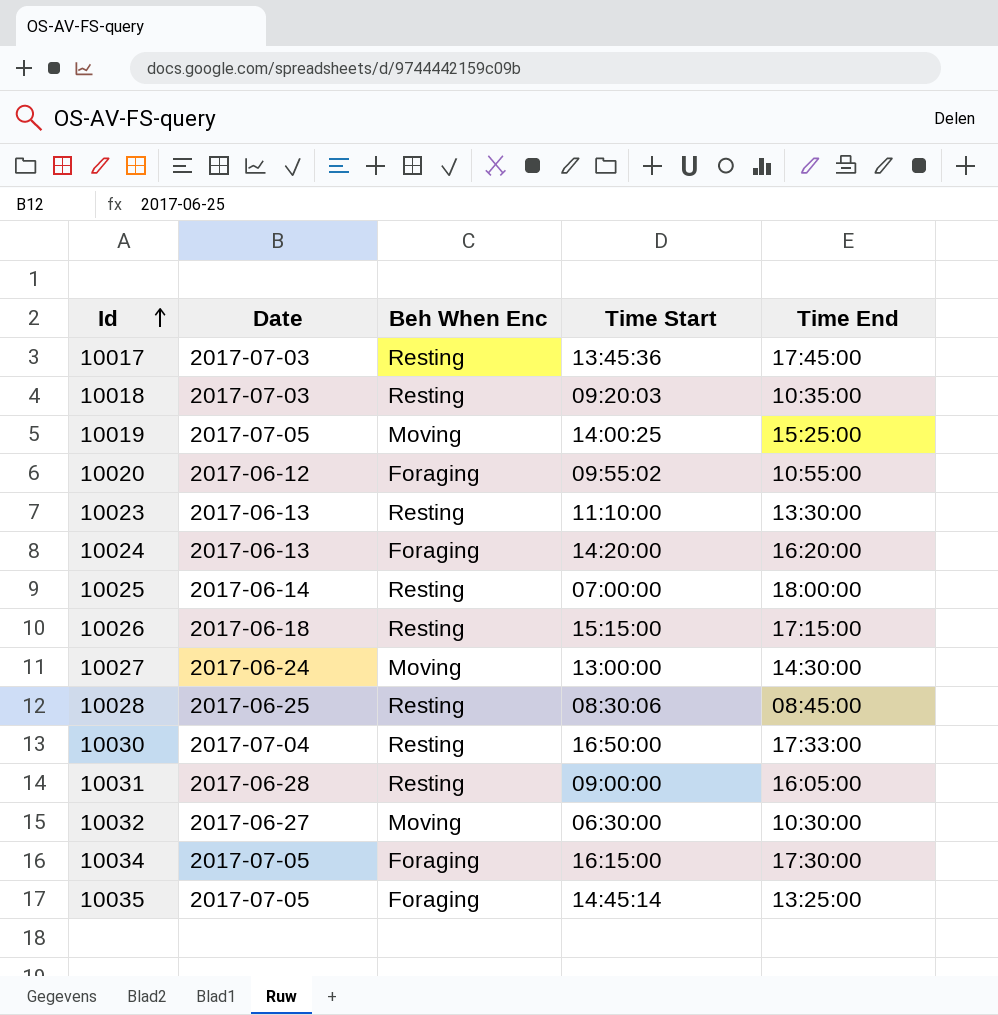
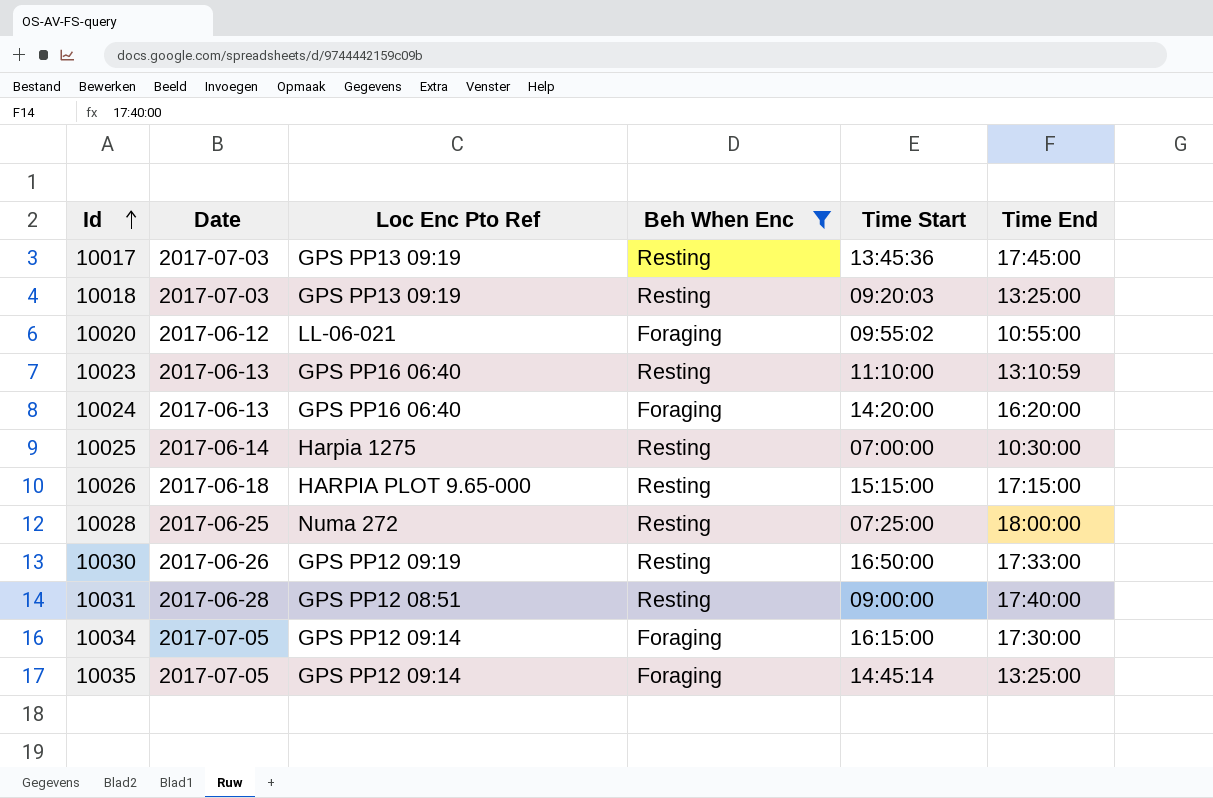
filter: none -> Beh When Enc != Moving
column Loc Enc Pto Ref | position: none -> 3
10018 | Time End: 10:35:00 -> 13:25:00
10023 | Time End: 13:30:00 -> 13:10:59
10025 | Time End: 18:00:00 -> 10:30:00
10028 | Time Start: 08:30:06 -> 07:25:00
10028 | Time End: 08:45:00 -> 18:00:00
10030 | Date: 2017-07-04 -> 2017-06-26
10031 | Time End: 16:05:00 -> 17:40:00

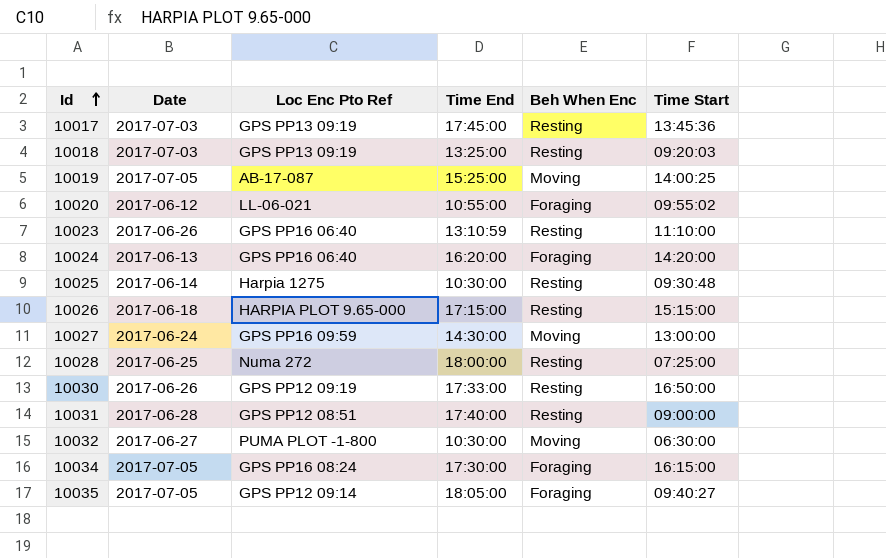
filter: Beh When Enc != Moving -> none
column Time End | position: 6 -> 4
10023 | Date: 2017-06-13 -> 2017-06-26
10025 | Time Start: 07:00:00 -> 09:30:48
10034 | Loc Enc Pto Ref: GPS PP12 09:14 -> GPS PP16 08:24
10035 | Time End: 13:25:00 -> 18:05:00
10035 | Time Start: 14:45:14 -> 09:40:27

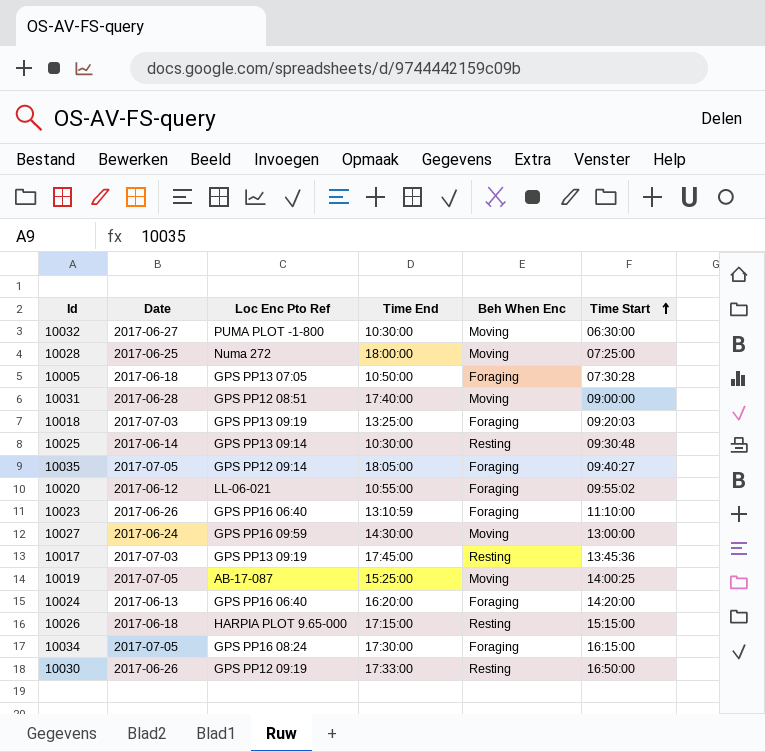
row order: Id ascending -> Time Start ascending
10028 | Beh When Enc: Resting -> Moving
row 10005: none -> 2017-06-18 | GPS PP13 07:05 | 10:50:00 | Foraging | 07:30:28
10031 | Beh When Enc: Resting -> Moving
10018 | Beh When Enc: Resting -> Foraging
10025 | Loc Enc Pto Ref: Harpia 1275 -> GPS PP13 09:14
10023 | Beh When Enc: Resting -> Foraging

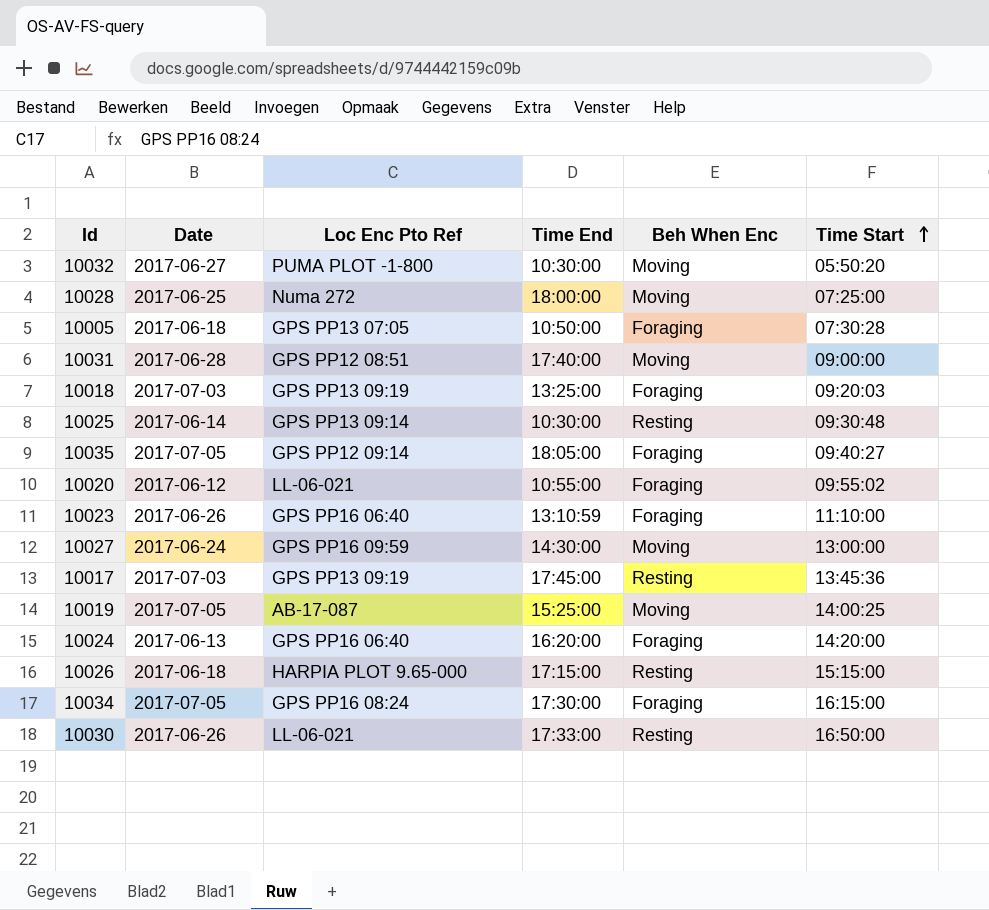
10032 | Time Start: 06:30:00 -> 05:50:20
10030 | Loc Enc Pto Ref: GPS PP12 09:19 -> LL-06-021

